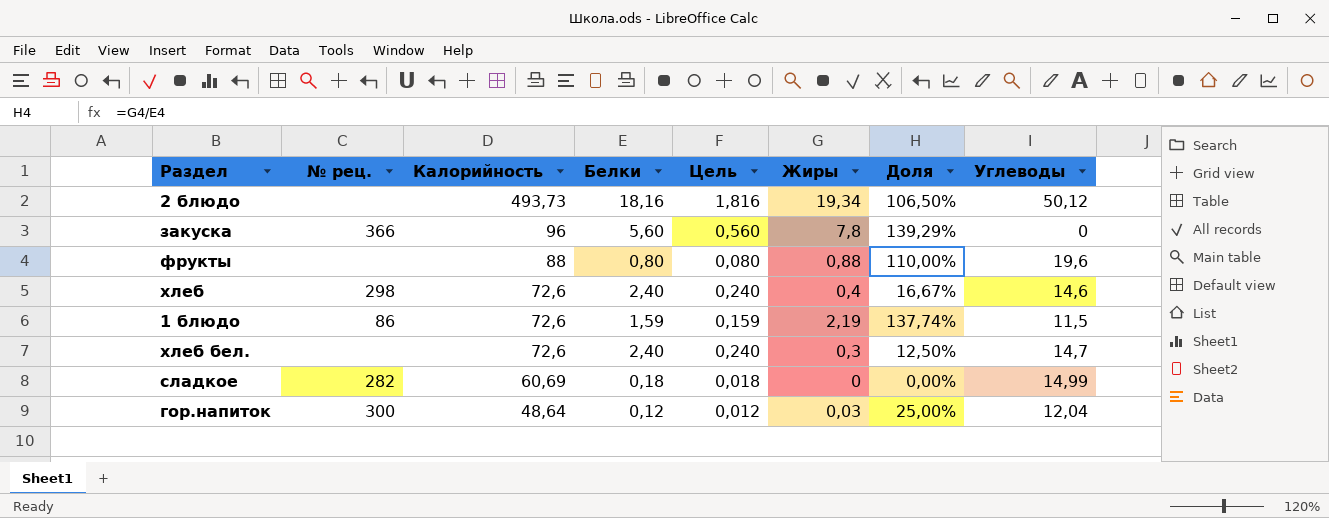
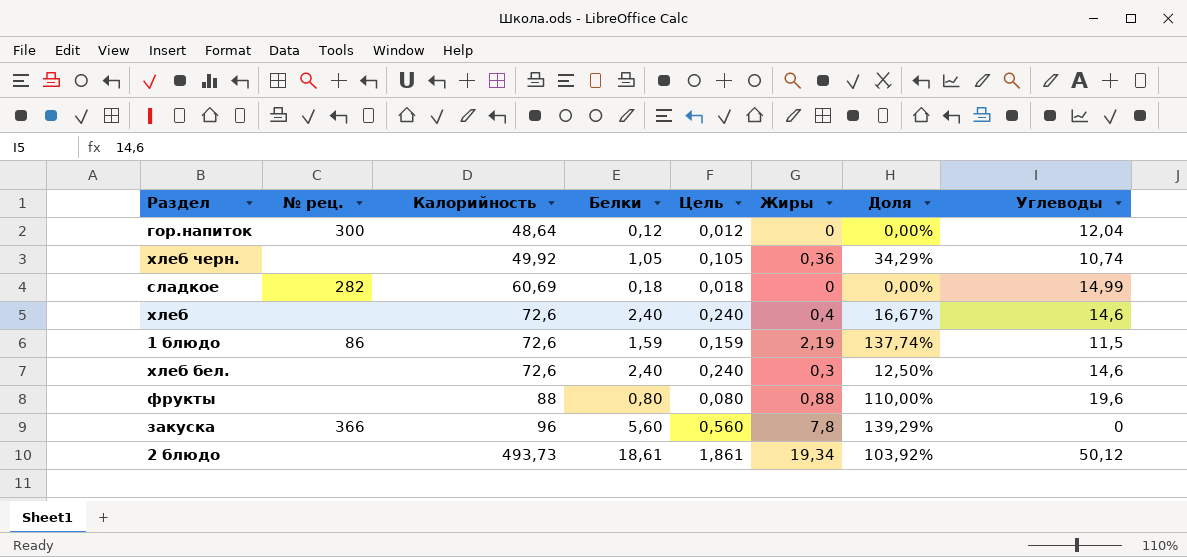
row order: Калорийность descending -> Калорийность ascending
гор.напиток | Жиры: 0,03 -> 0
гор.напиток | Доля: 25,00% -> 0,00%
row хлеб черн.: none -> none | 49,92 | 1,05 | 0,105 | 0,36 | 34,29% | 10,74
хлеб | № рец.: 298 -> none
хлеб бел. | Углеводы: 14,7 -> 14,6
2 блюдо | Белки: 18,16 -> 18,61
2 блюдо | Цель: 1,816 -> 1,861
2 блюдо | Доля: 106,50% -> 103,92%

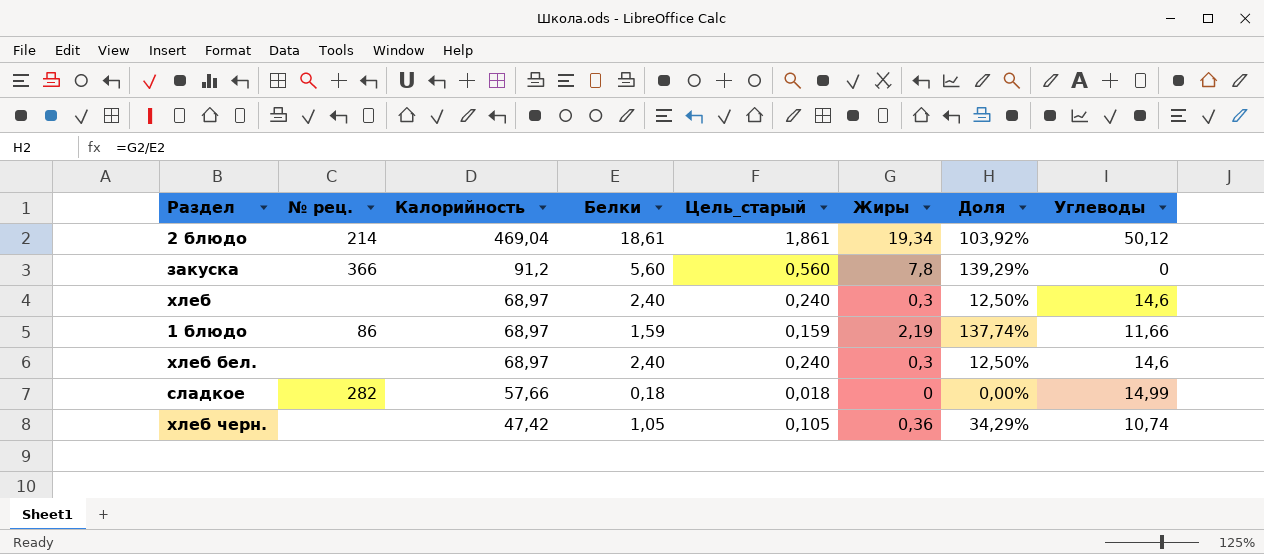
row order: Калорийность ascending -> Калорийность descending
column name: Цель -> Цель_старый
row гор.напиток: 300 | 48,64 | 0,12 | 0,012 | 0 | 0,00% | 12,04 -> none
row фрукты: none | 88 | 0,80 | 0,080 | 0,88 | 110,00% | 19,6 -> none
2 блюдо | № рец.: none -> 214
2 блюдо | Калорийность: 493,73 -> 469,04
закуска | Калорийность: 96 -> 91,2
хлеб | Калорийность: 72,6 -> 68,97
хлеб | Жиры: 0,4 -> 0,3
хлеб | Доля: 16,67% -> 12,50%
1 блюдо | Калорийность: 72,6 -> 68,97
1 блюдо | Углеводы: 11,5 -> 11,66
хлеб бел. | Калорийность: 72,6 -> 68,97
сладкое | Калорийность: 60,69 -> 57,66
хлеб черн. | Калорийность: 49,92 -> 47,42

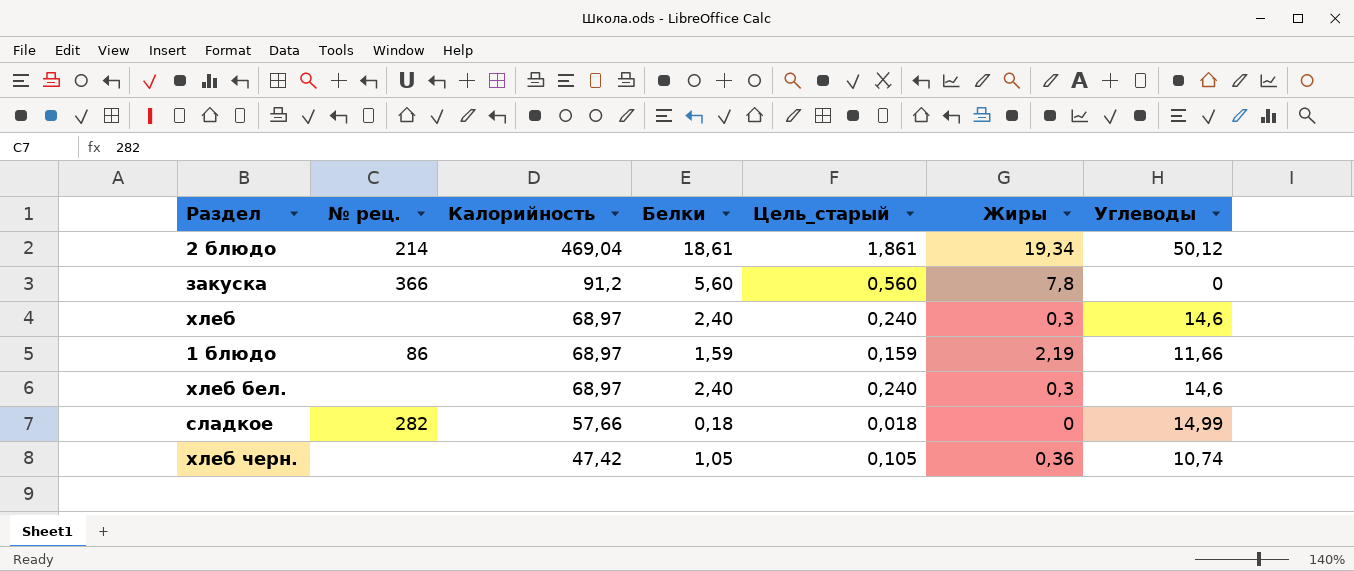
column Доля | formula: [Жиры] / [Белки] -> none

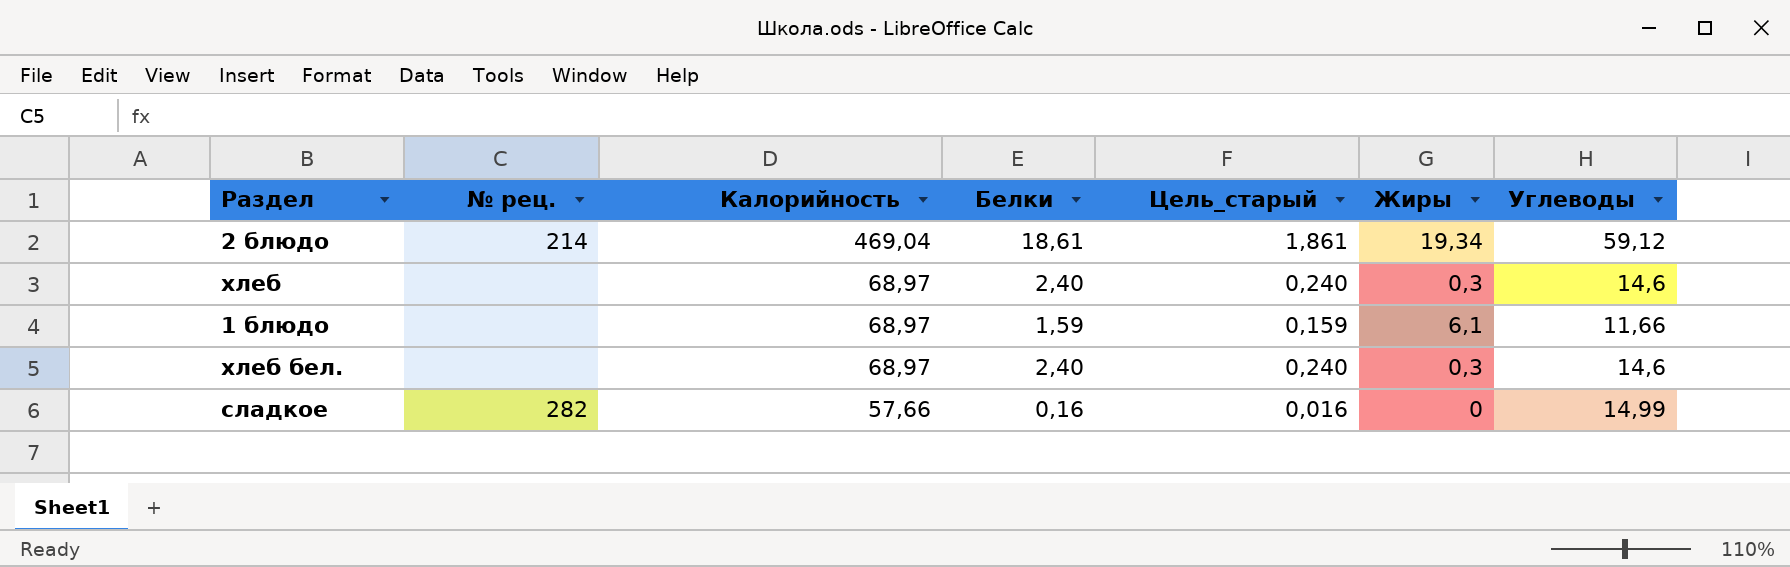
row закуска: 366 | 91,2 | 5,60 | 0,560 | 7,8 | 0 -> none
row хлеб черн.: none | 47,42 | 1,05 | 0,105 | 0,36 | 10,74 -> none
2 блюдо | Углеводы: 50,12 -> 59,12
1 блюдо | № рец.: 86 -> none
1 блюдо | Жиры: 2,19 -> 6,1
сладкое | Белки: 0,18 -> 0,16
сладкое | Цель_старый: 0,018 -> 0,016

